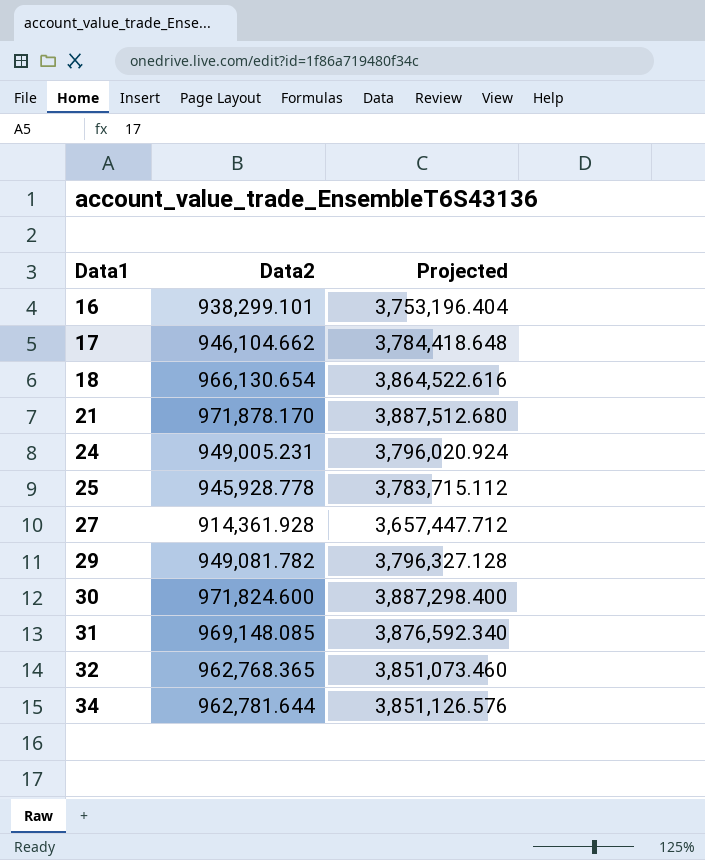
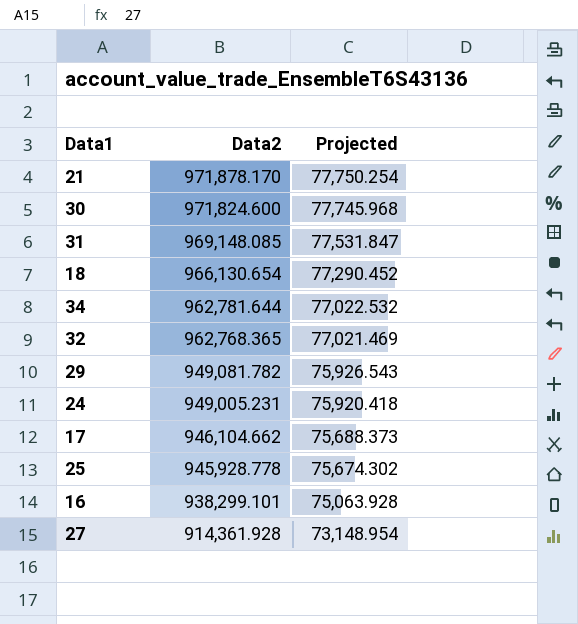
row order: Data1 ascending -> Data2 descending
column Projected | formula: [Data2] * 4 -> [Data2] * 0.08

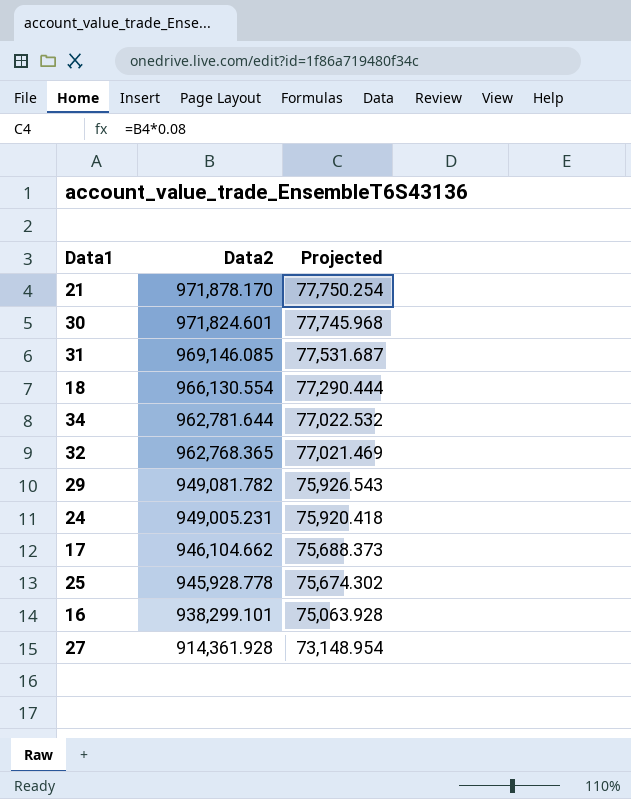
30 | Data2: 971,824.600 -> 971,824.601
31 | Data2: 969,148.085 -> 969,146.085
31 | Projected: 77,531.847 -> 77,531.687
18 | Data2: 966,130.654 -> 966,130.554
18 | Projected: 77,290.452 -> 77,290.444

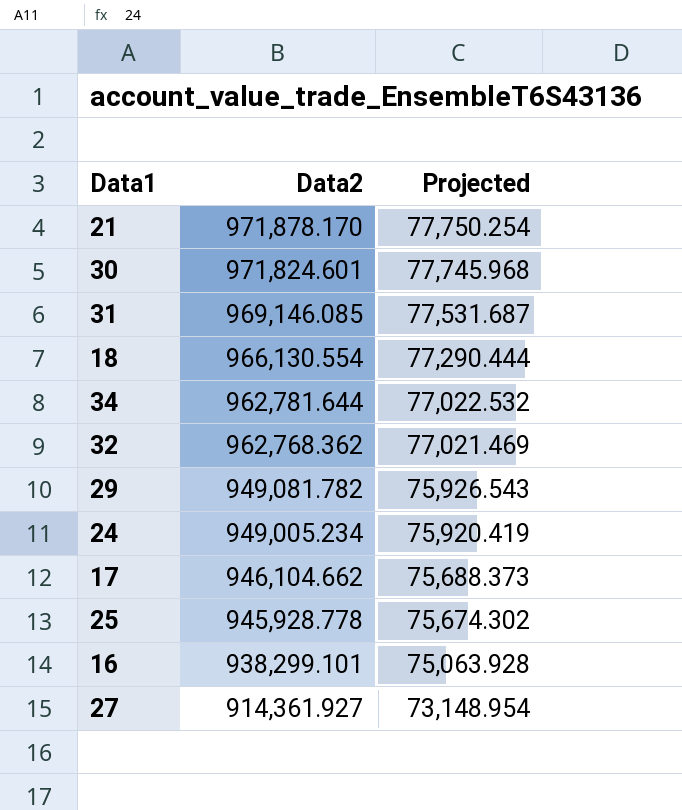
32 | Data2: 962,768.365 -> 962,768.362
24 | Data2: 949,005.231 -> 949,005.234
24 | Projected: 75,920.418 -> 75,920.419
27 | Data2: 914,361.928 -> 914,361.927

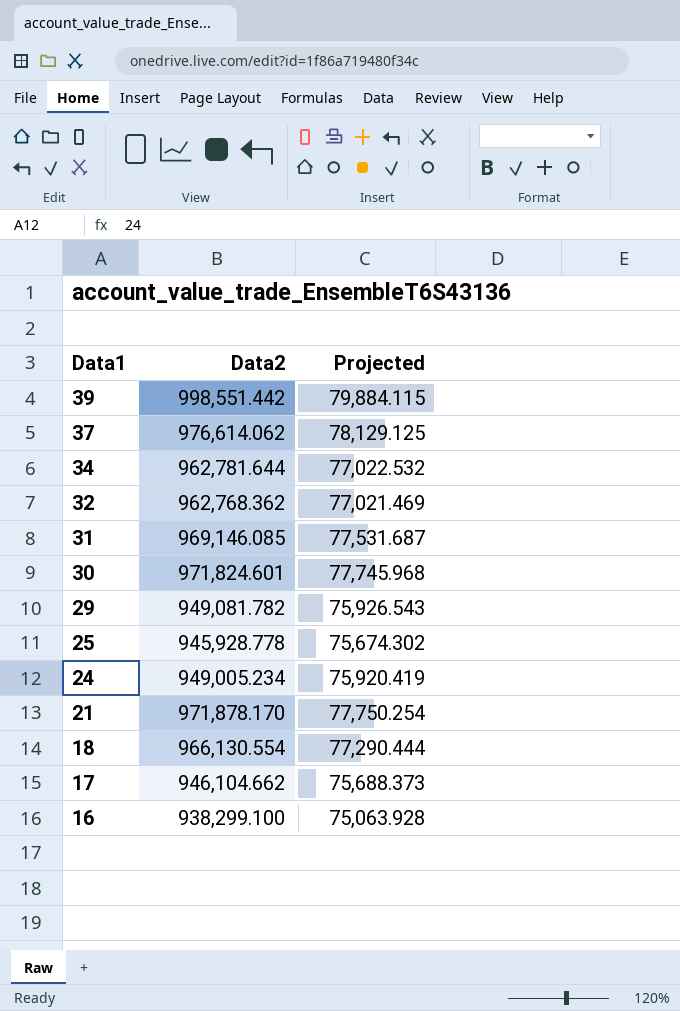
row order: Data2 descending -> Data1 descending
row 27: 914,361.927 | 73,148.954 -> none
row 39: none -> 998,551.442 | 79,884.115
row 37: none -> 976,614.062 | 78,129.125
16 | Data2: 938,299.101 -> 938,299.100

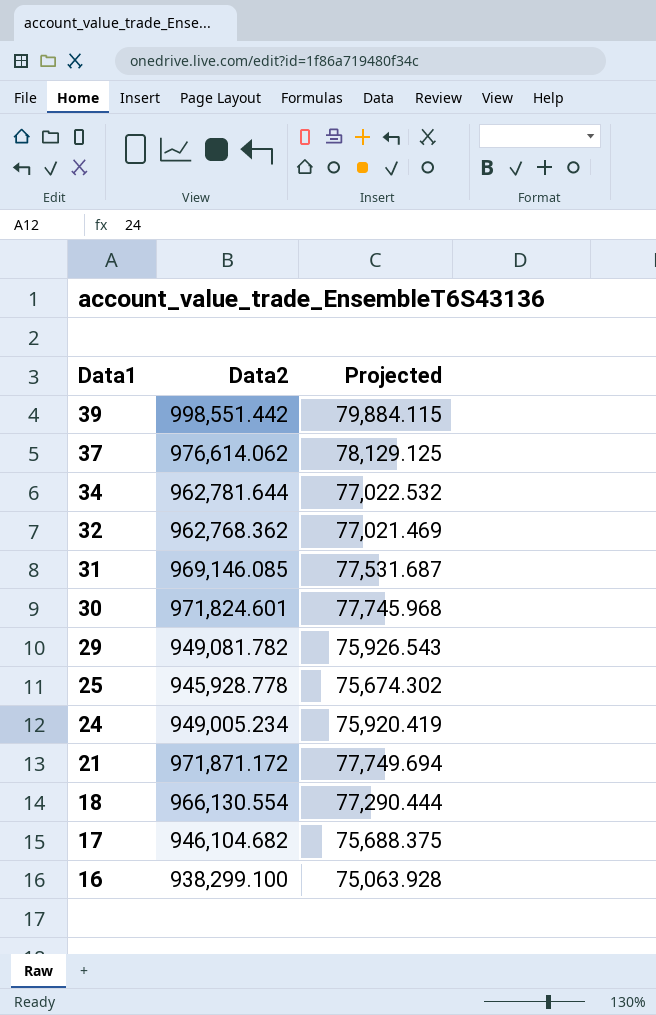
21 | Data2: 971,878.170 -> 971,871.172
21 | Projected: 77,750.254 -> 77,749.694
17 | Data2: 946,104.662 -> 946,104.682
17 | Projected: 75,688.373 -> 75,688.375

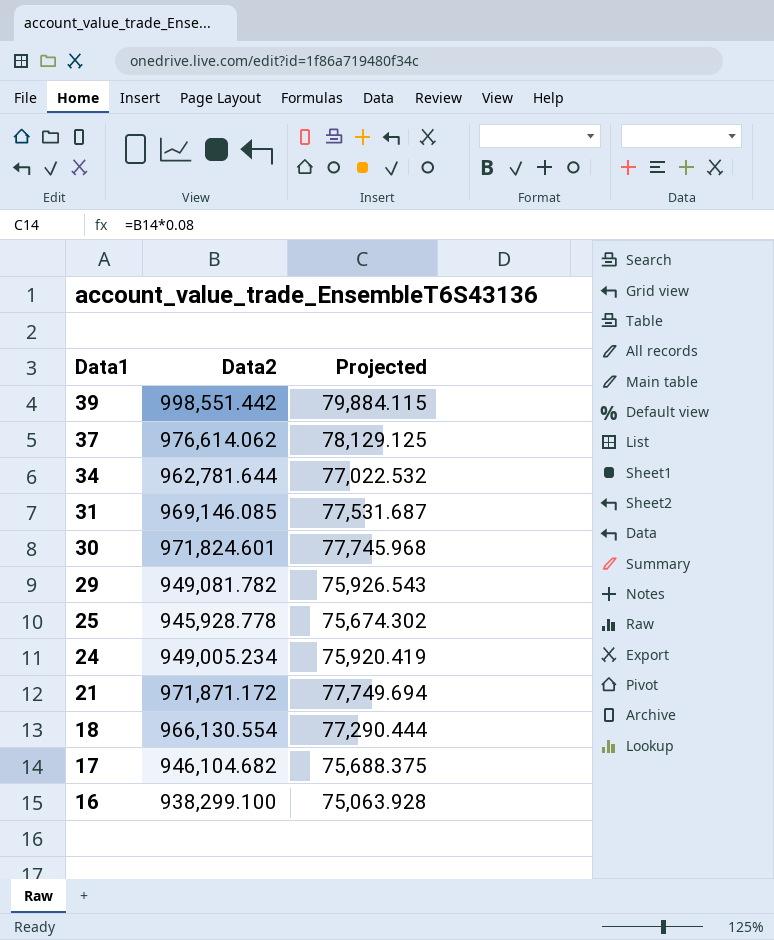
row 32: 962,768.362 | 77,021.469 -> none

